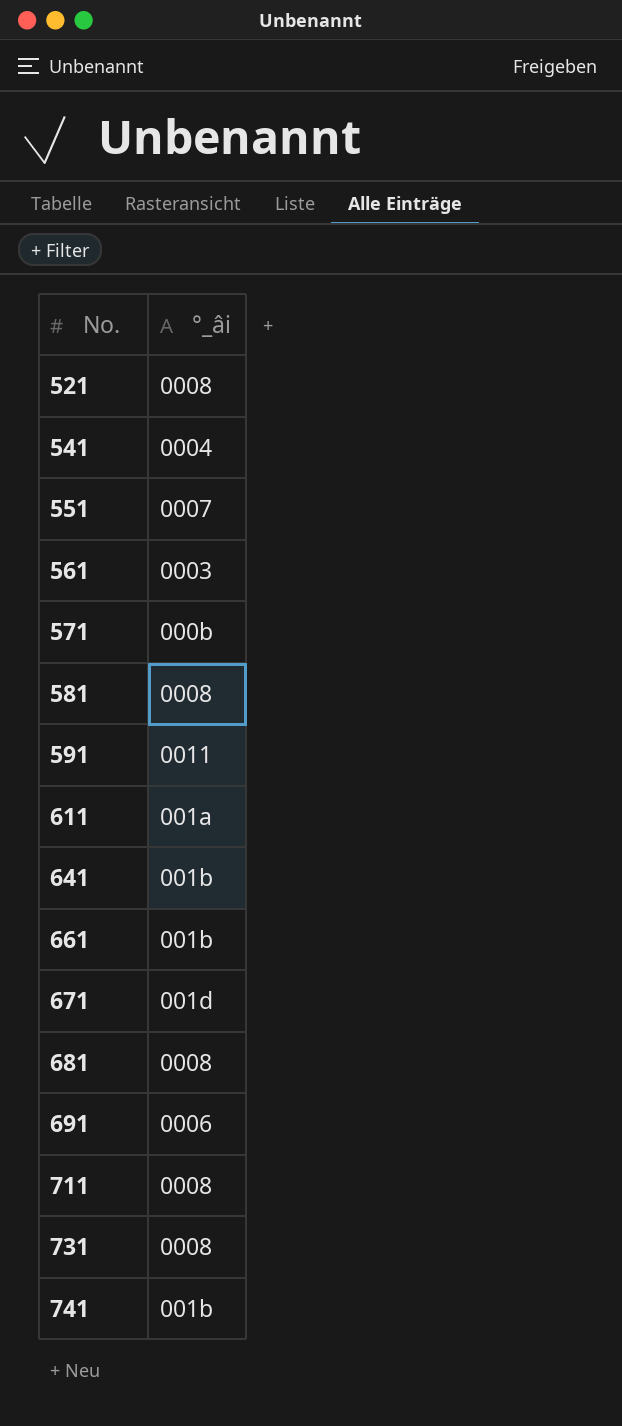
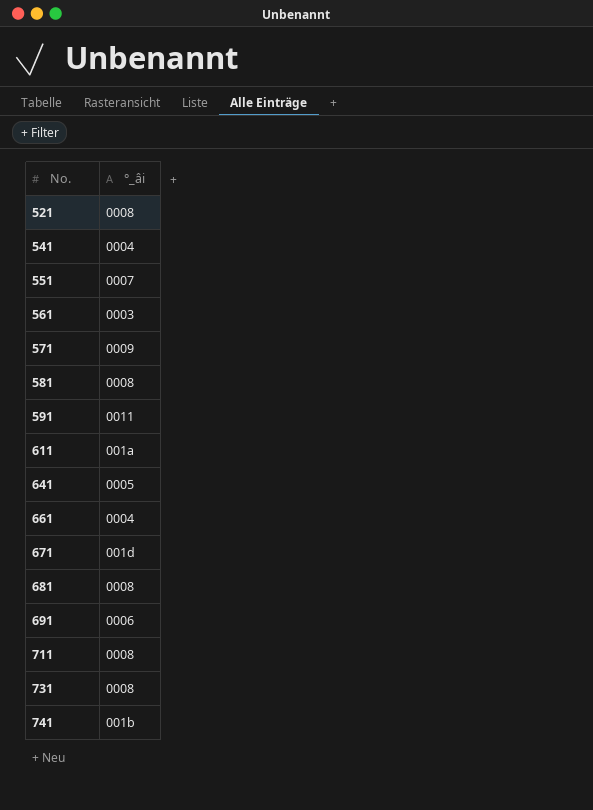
571 | °_âi: 000b -> 0009
641 | °_âi: 001b -> 0005
661 | °_âi: 001b -> 0004

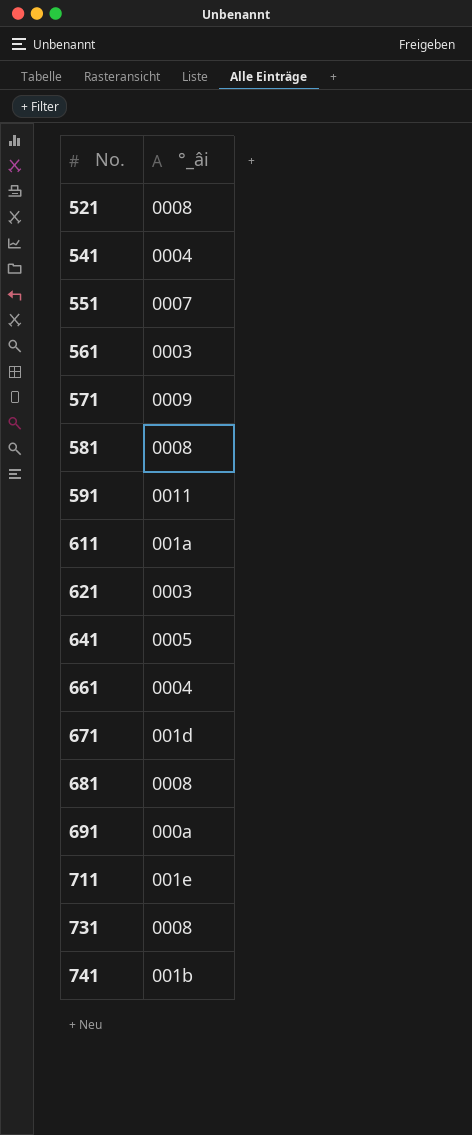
row 621: none -> 0003
691 | °_âi: 0006 -> 000a
711 | °_âi: 0008 -> 001e

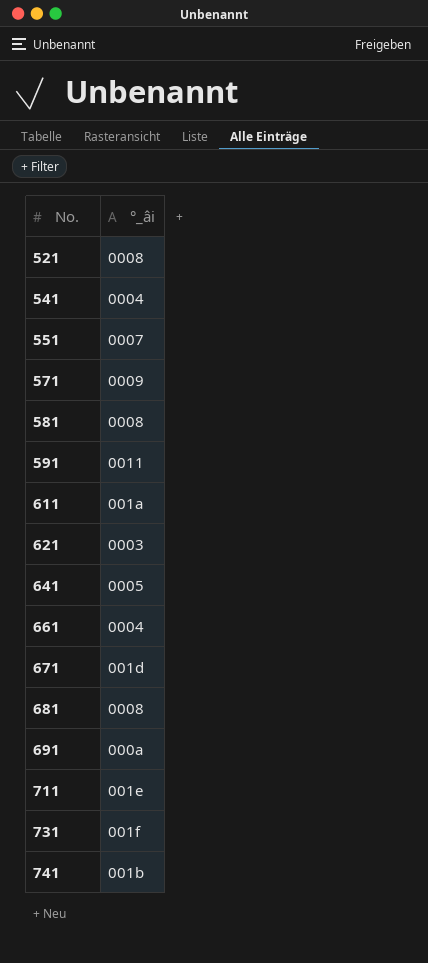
row 561: 0003 -> none
731 | °_âi: 0008 -> 001f

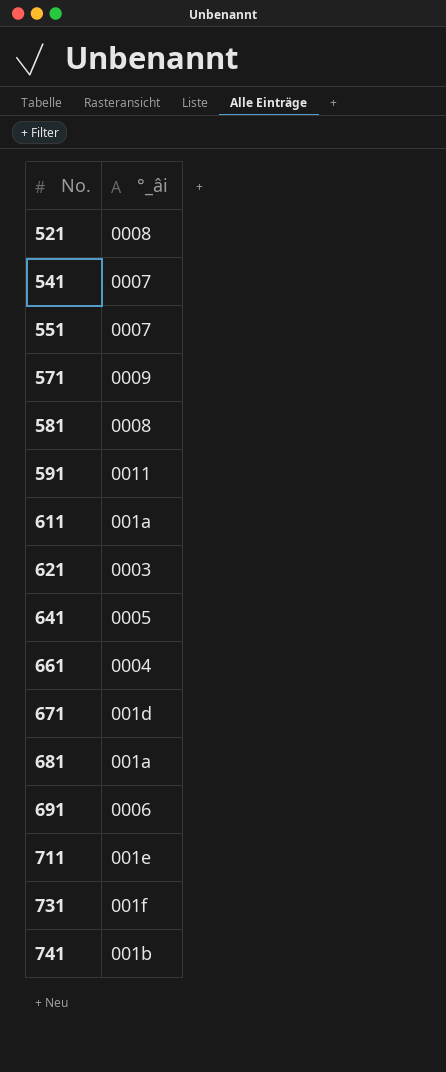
541 | °_âi: 0004 -> 0007
681 | °_âi: 0008 -> 001a
691 | °_âi: 000a -> 0006

